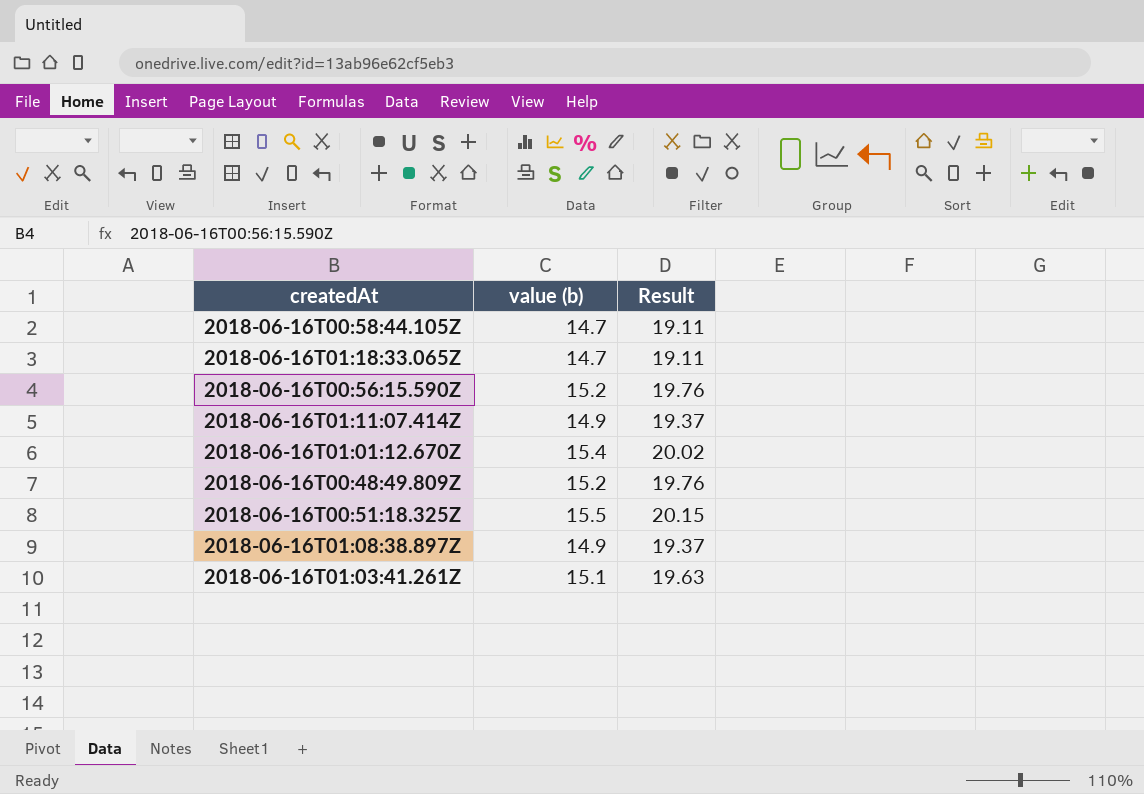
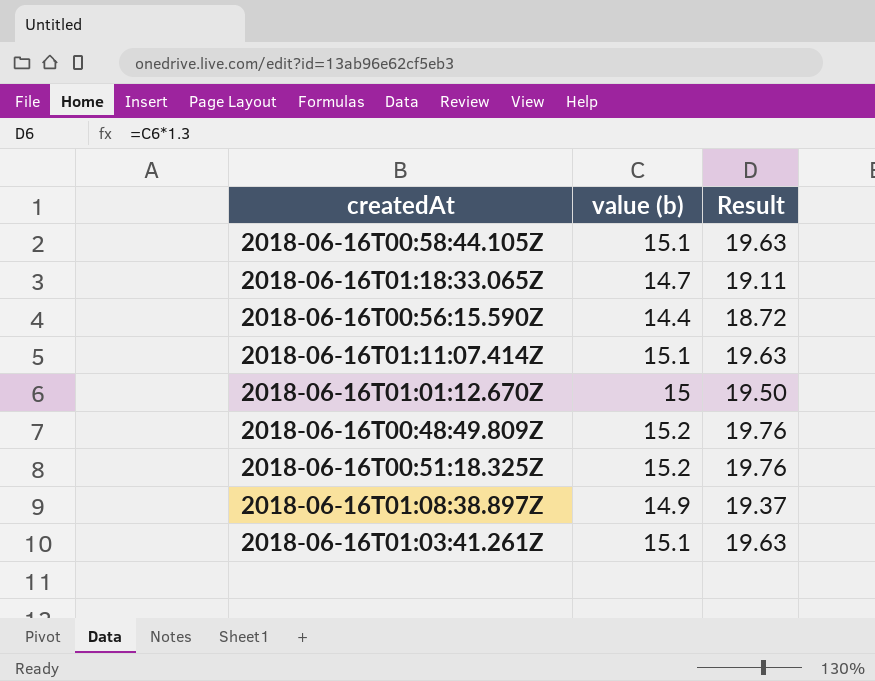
2018-06-16T00:58:44.105Z | value (b): 14.7 -> 15.1
2018-06-16T00:58:44.105Z | Result: 19.11 -> 19.63
2018-06-16T00:56:15.590Z | value (b): 15.2 -> 14.4
2018-06-16T00:56:15.590Z | Result: 19.76 -> 18.72
2018-06-16T01:11:07.414Z | value (b): 14.9 -> 15.1
2018-06-16T01:11:07.414Z | Result: 19.37 -> 19.63
2018-06-16T01:01:12.670Z | value (b): 15.4 -> 15
2018-06-16T01:01:12.670Z | Result: 20.02 -> 19.50
2018-06-16T00:51:18.325Z | value (b): 15.5 -> 15.2
2018-06-16T00:51:18.325Z | Result: 20.15 -> 19.76

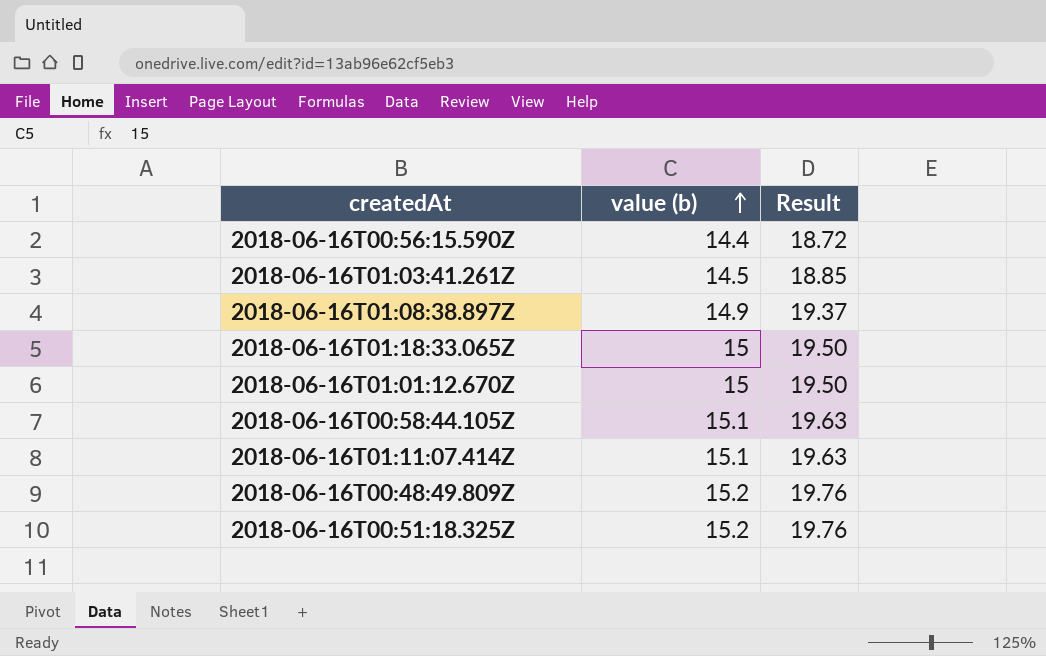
row order: none -> value (b) ascending
2018-06-16T01:03:41.261Z | value (b): 15.1 -> 14.5
2018-06-16T01:03:41.261Z | Result: 19.63 -> 18.85
2018-06-16T01:18:33.065Z | value (b): 14.7 -> 15
2018-06-16T01:18:33.065Z | Result: 19.11 -> 19.50

